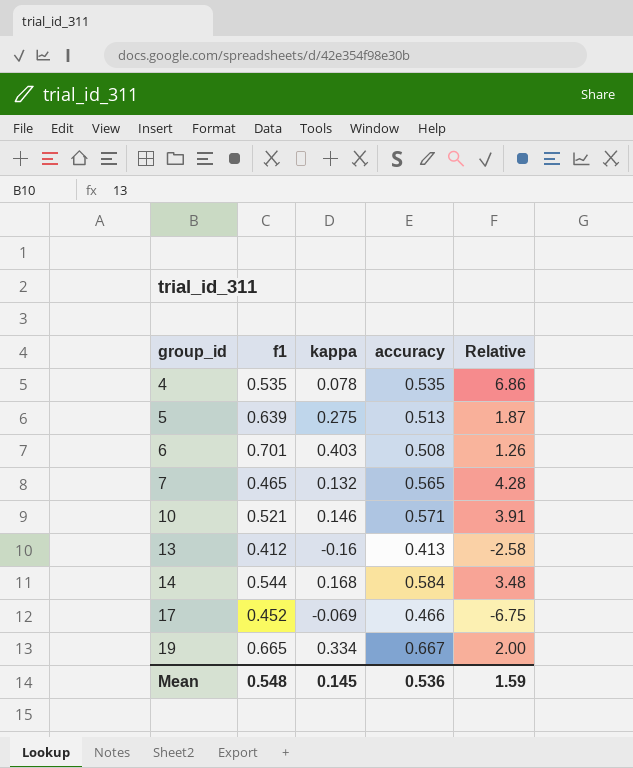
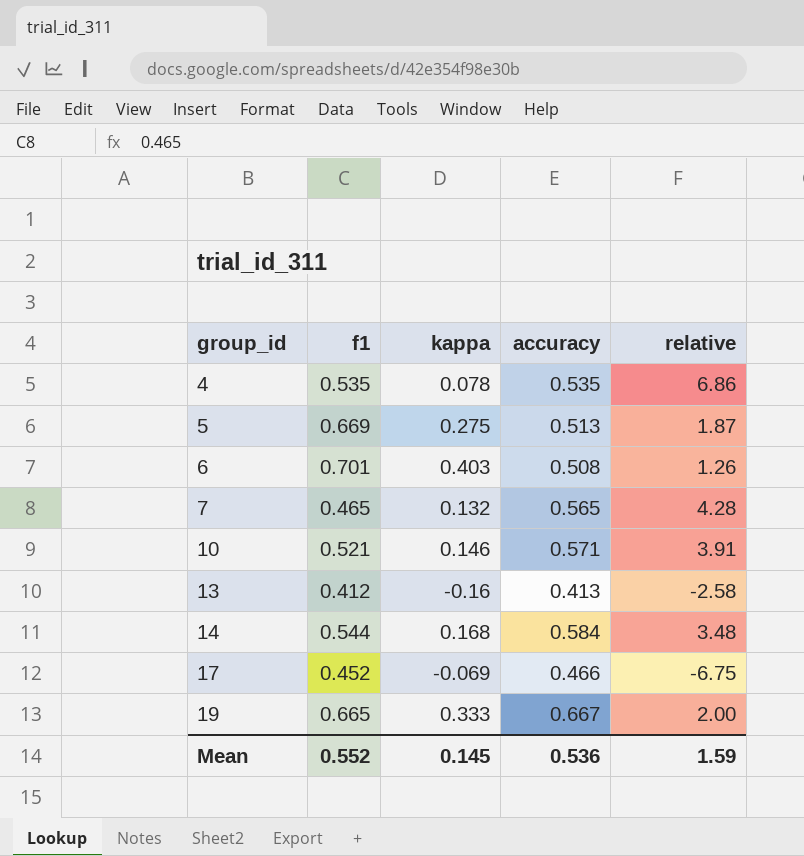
column name: Relative -> relative
5 | f1: 0.639 -> 0.669
19 | kappa: 0.334 -> 0.333
Mean | f1: 0.548 -> 0.552

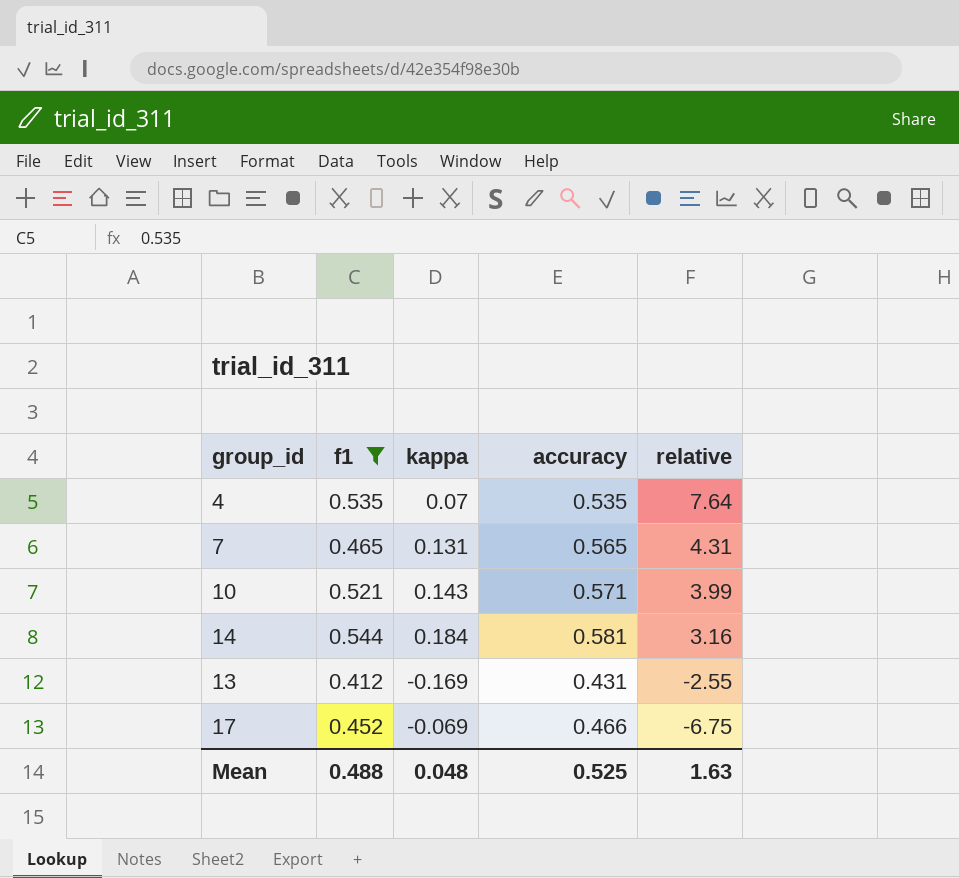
filter: none -> f1 <= 0.544
row order: group_id ascending -> relative descending
4 | kappa: 0.078 -> 0.07
4 | relative: 6.86 -> 7.64
7 | kappa: 0.132 -> 0.131
7 | relative: 4.28 -> 4.31
10 | kappa: 0.146 -> 0.143
10 | relative: 3.91 -> 3.99
14 | kappa: 0.168 -> 0.184
14 | accuracy: 0.584 -> 0.581
14 | relative: 3.48 -> 3.16
13 | kappa: -0.16 -> -0.169
13 | accuracy: 0.413 -> 0.431
13 | relative: -2.58 -> -2.55
Mean | f1: 0.552 -> 0.488
Mean | kappa: 0.145 -> 0.048
Mean | accuracy: 0.536 -> 0.525
Mean | relative: 1.59 -> 1.63

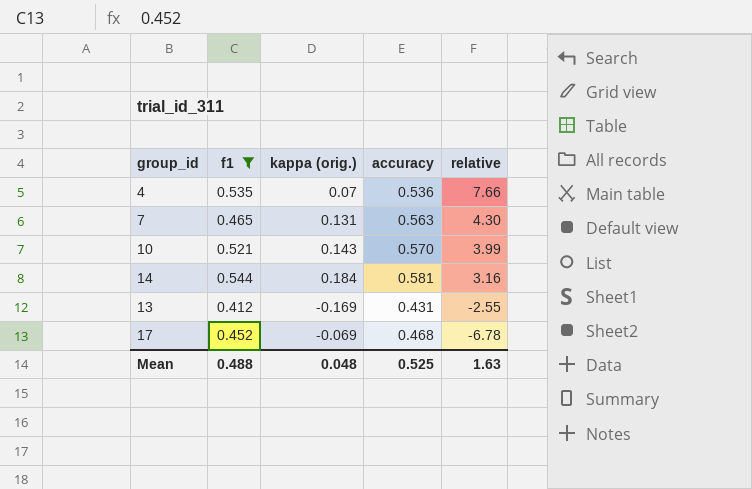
column name: kappa -> kappa (orig.)
4 | accuracy: 0.535 -> 0.536
4 | relative: 7.64 -> 7.66
7 | accuracy: 0.565 -> 0.563
7 | relative: 4.31 -> 4.30
10 | accuracy: 0.571 -> 0.570
17 | accuracy: 0.466 -> 0.468
17 | relative: -6.75 -> -6.78

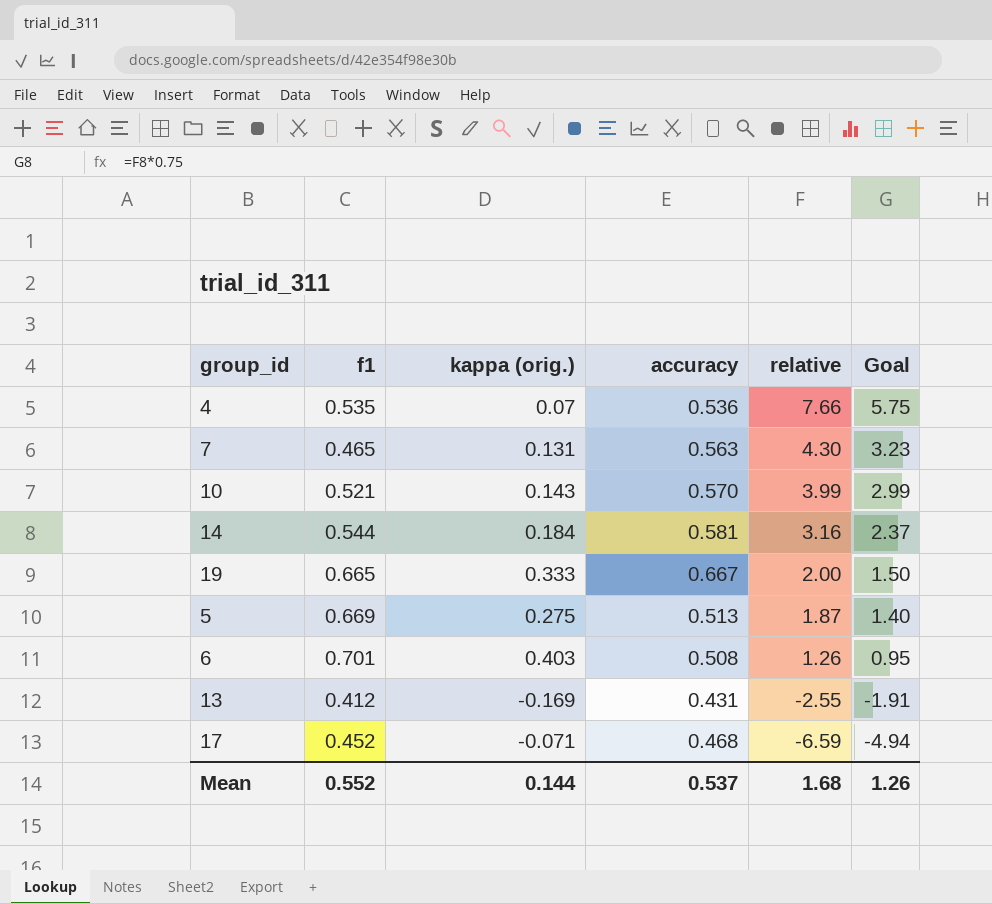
filter: f1 <= 0.544 -> none
column Goal | formula: none -> [relative] * 0.75
17 | kappa (orig.): -0.069 -> -0.071
17 | relative: -6.78 -> -6.59
Mean | f1: 0.488 -> 0.552
Mean | kappa (orig.): 0.048 -> 0.144
Mean | accuracy: 0.525 -> 0.537
Mean | relative: 1.63 -> 1.68

